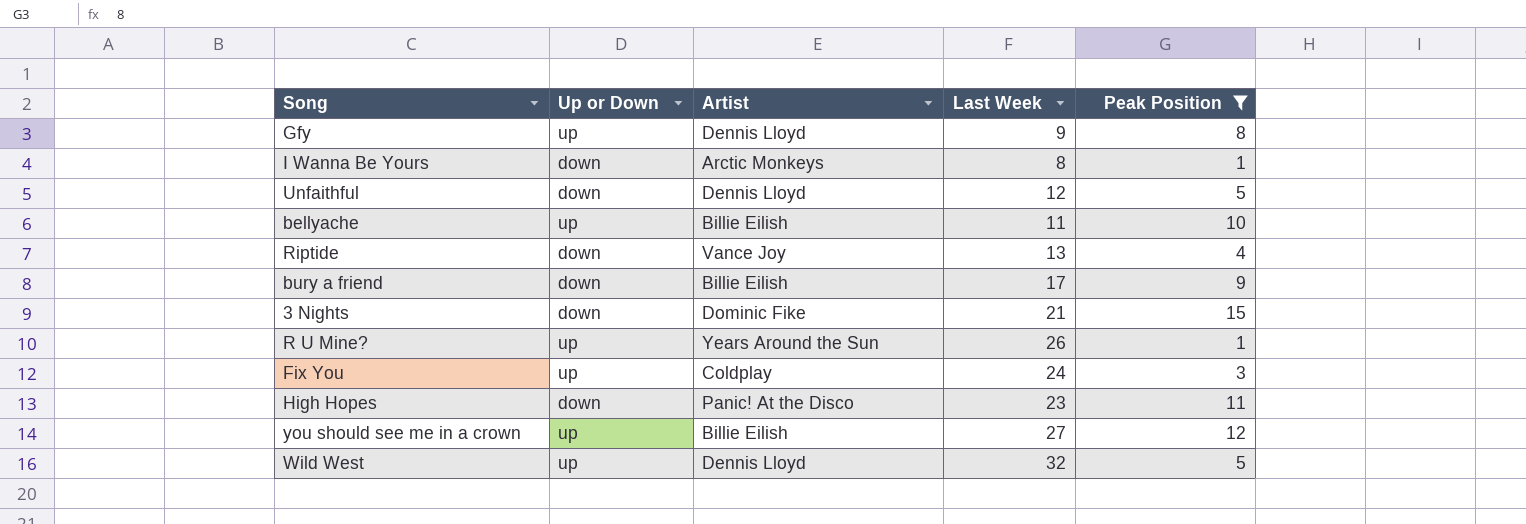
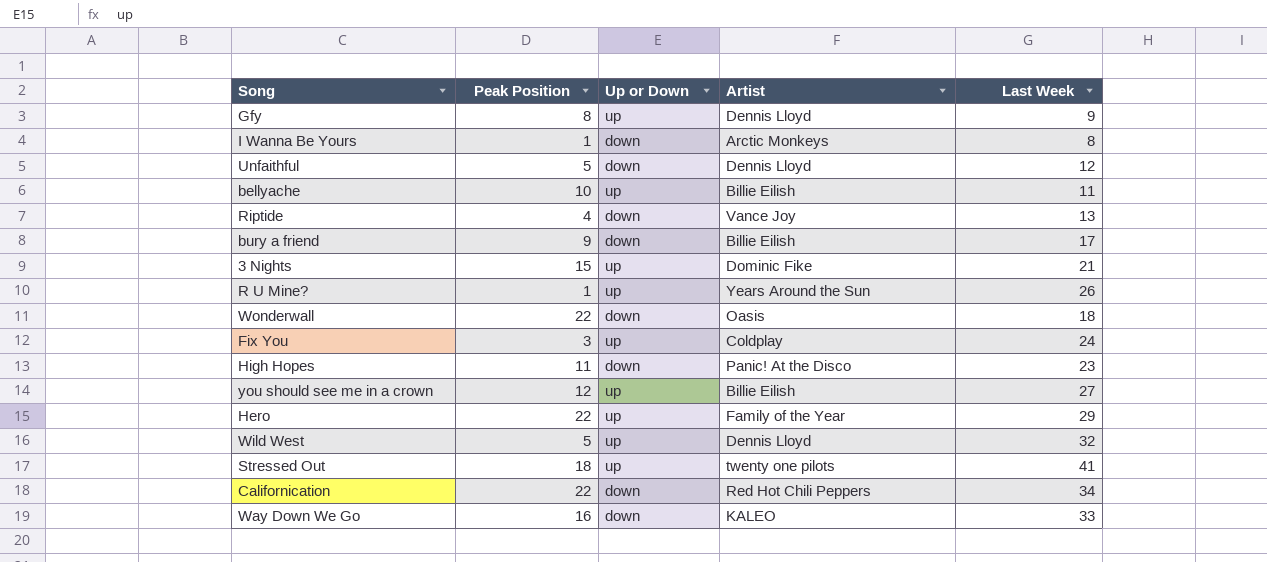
filter: Peak Position <= 15 -> none
column Peak Position | position: 5 -> 2
3 Nights | Up or Down: down -> up

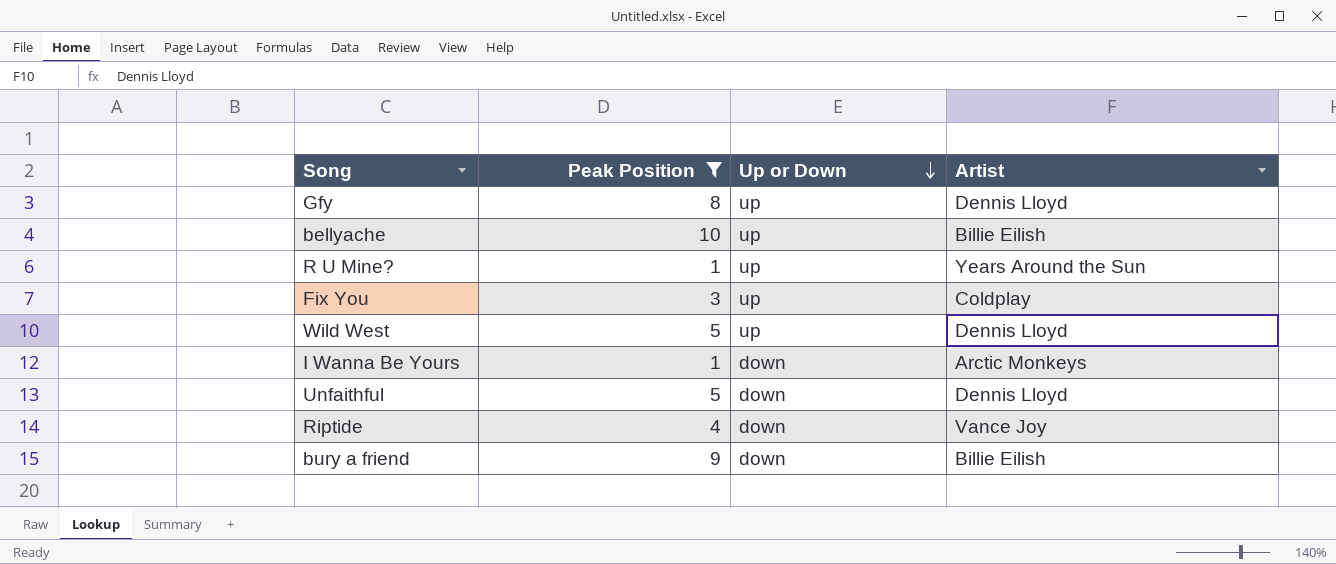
filter: none -> Peak Position <= 10
row order: none -> Up or Down descending
column Last Week | position: 5 -> none

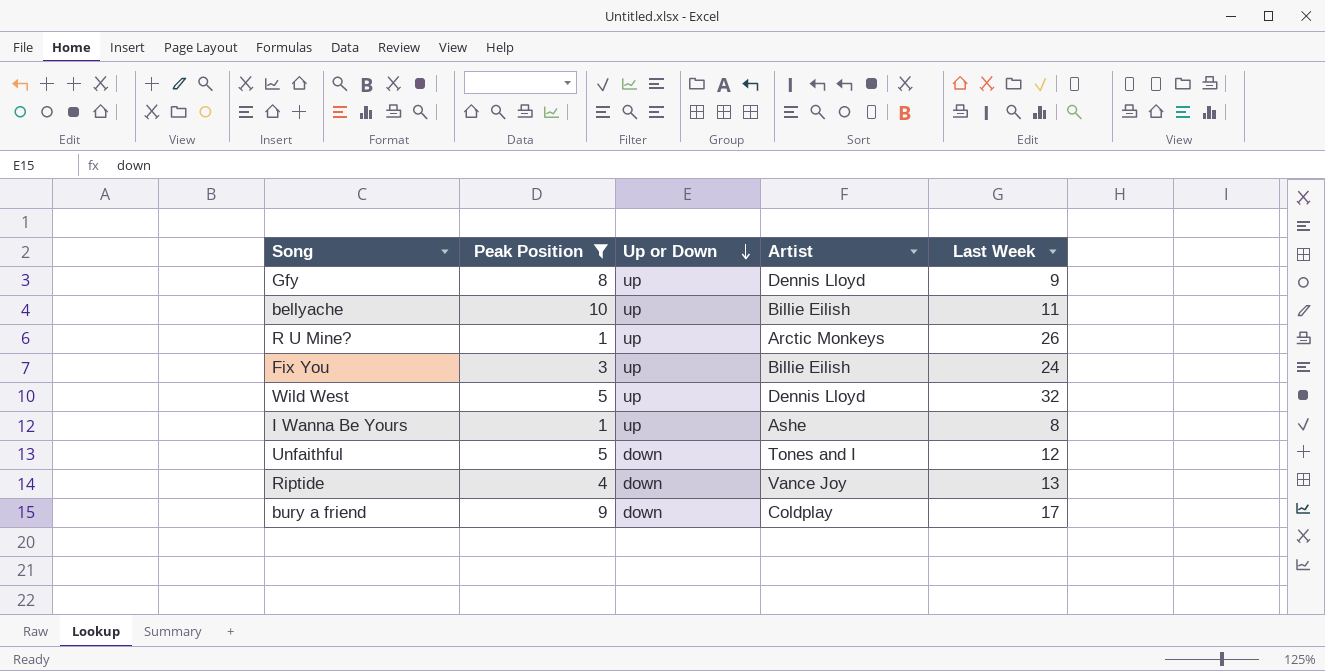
column Last Week | position: none -> 5
R U Mine? | Artist: Years Around the Sun -> Arctic Monkeys
Fix You | Artist: Coldplay -> Billie Eilish
I Wanna Be Yours | Up or Down: down -> up
I Wanna Be Yours | Artist: Arctic Monkeys -> Ashe
Unfaithful | Artist: Dennis Lloyd -> Tones and I
bury a friend | Artist: Billie Eilish -> Coldplay

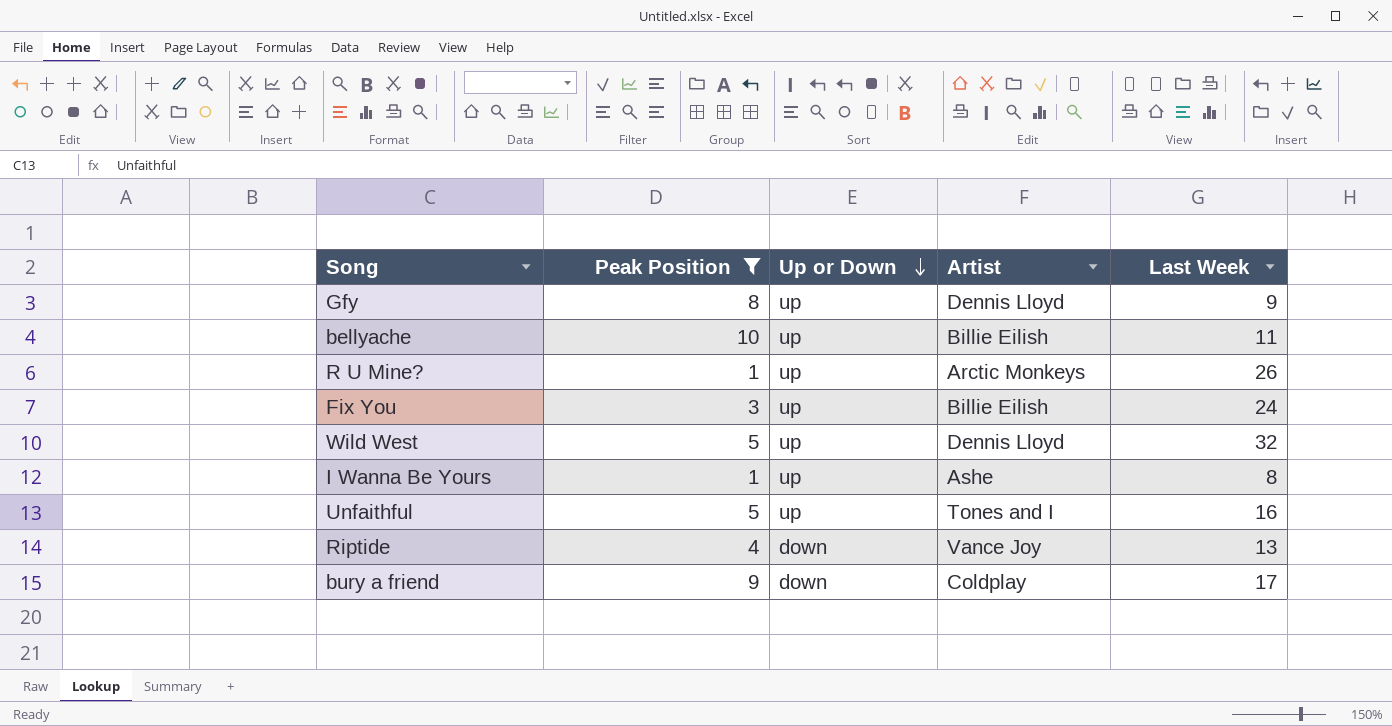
Unfaithful | Up or Down: down -> up
Unfaithful | Last Week: 12 -> 16

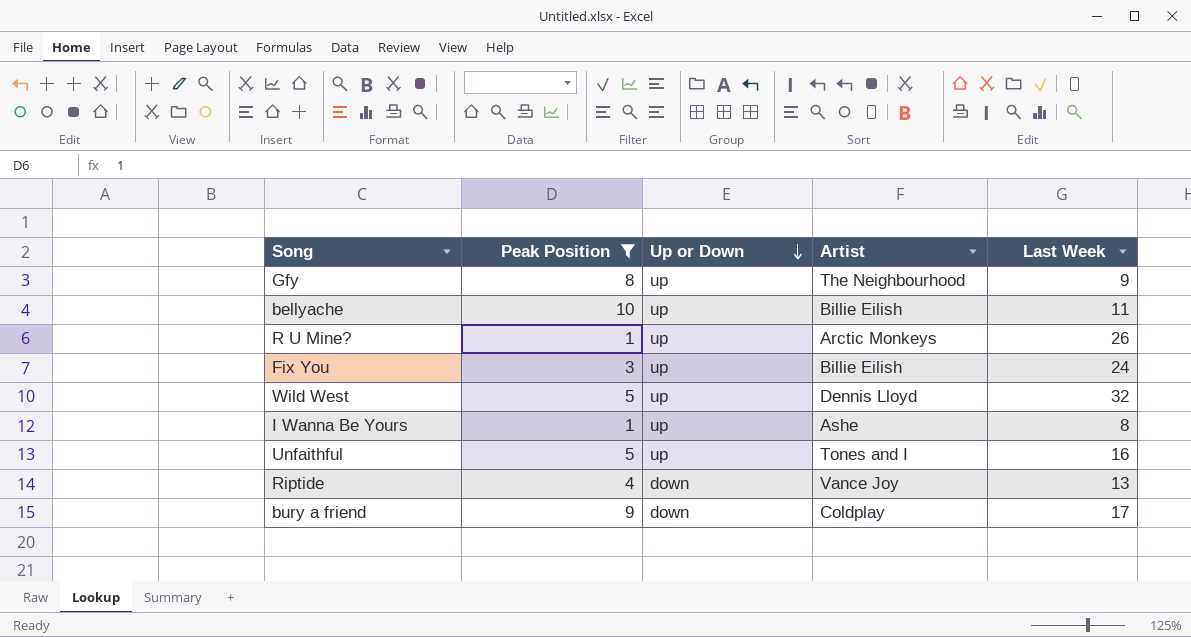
Gfy | Artist: Dennis Lloyd -> The Neighbourhood

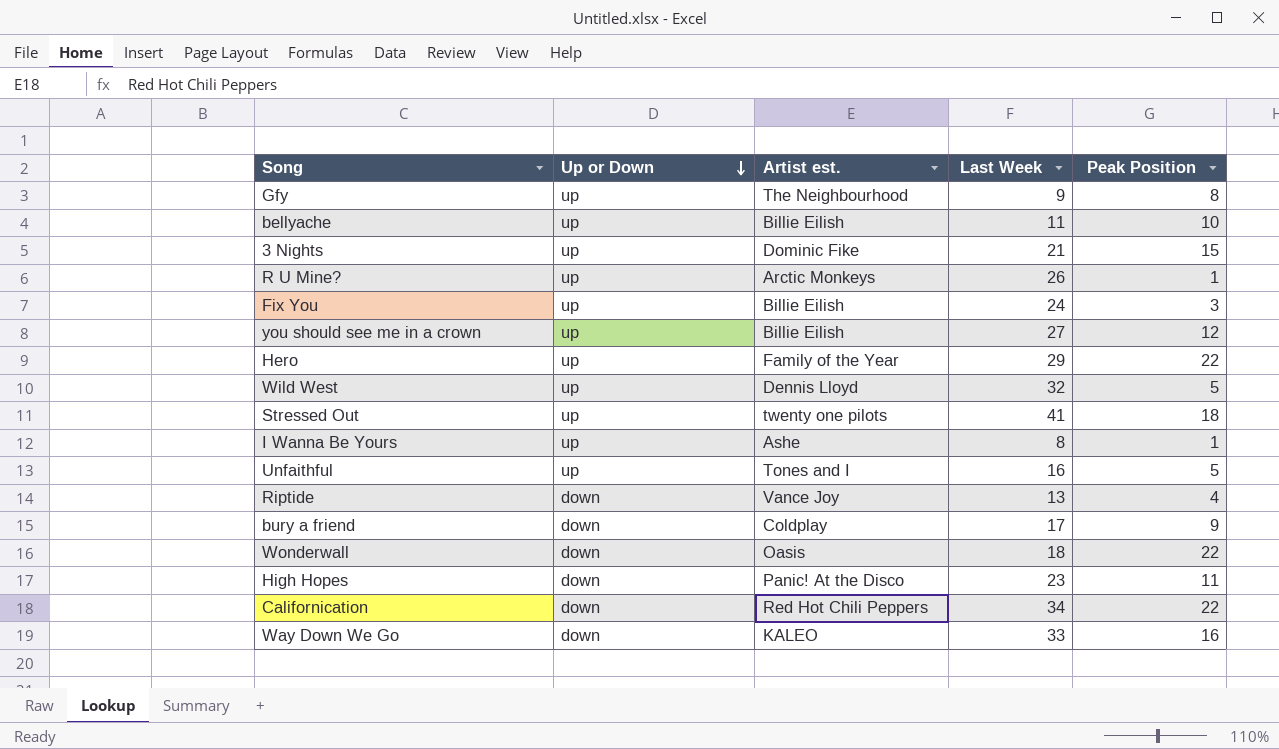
filter: Peak Position <= 10 -> none
column name: Artist -> Artist est.
column Peak Position | position: 2 -> 5

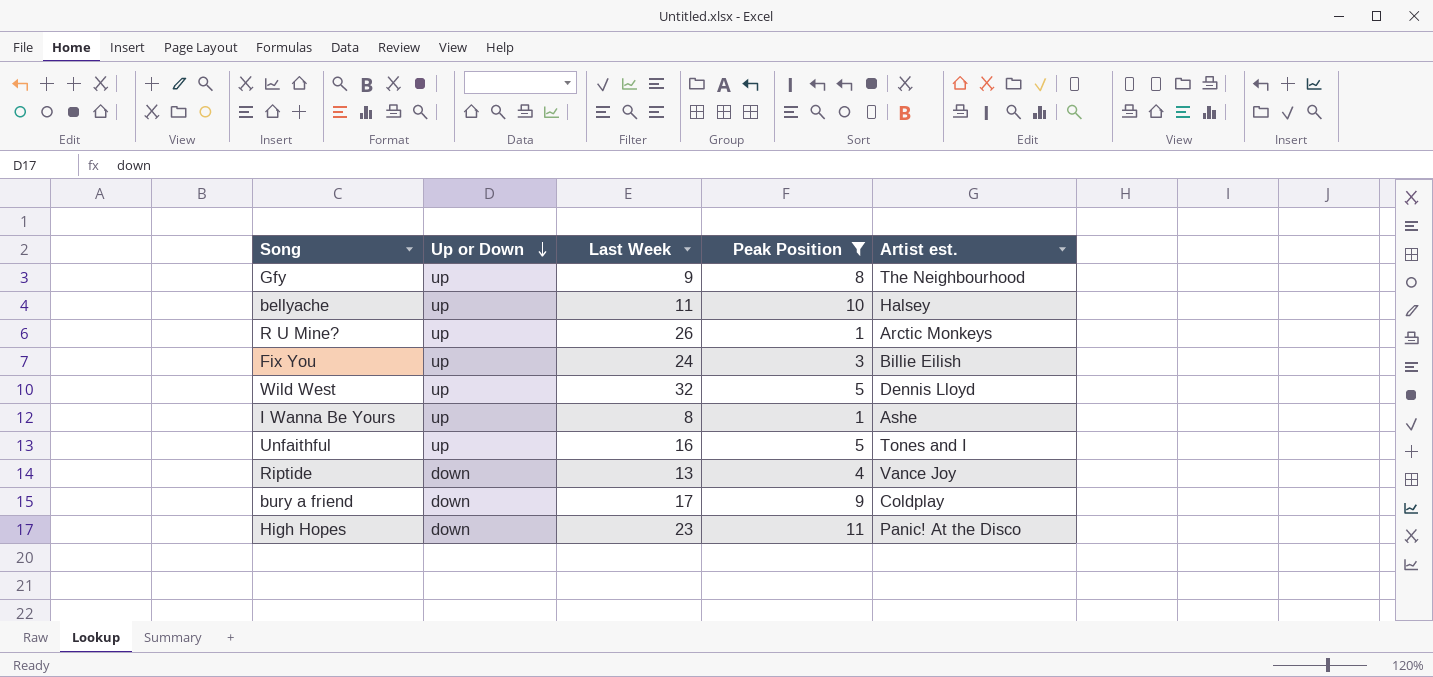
filter: none -> Peak Position <= 11
column Artist est. | position: 3 -> 5
bellyache | Artist est.: Billie Eilish -> Halsey

